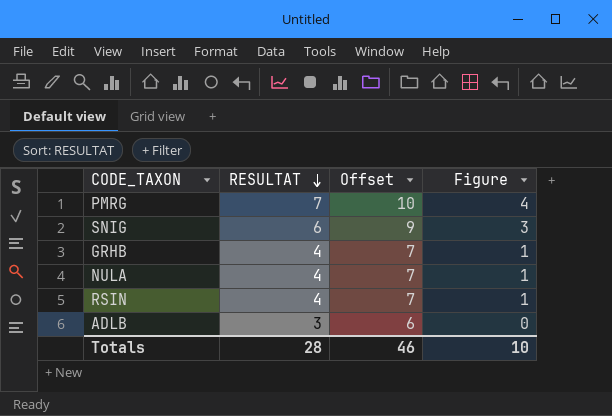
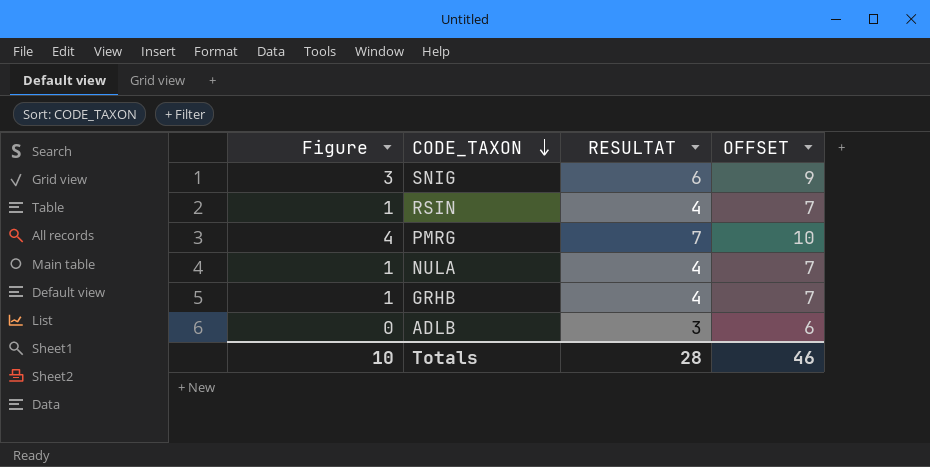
row order: RESULTAT descending -> CODE_TAXON descending
column Figure | position: 4 -> 1
column name: Offset -> OFFSET

